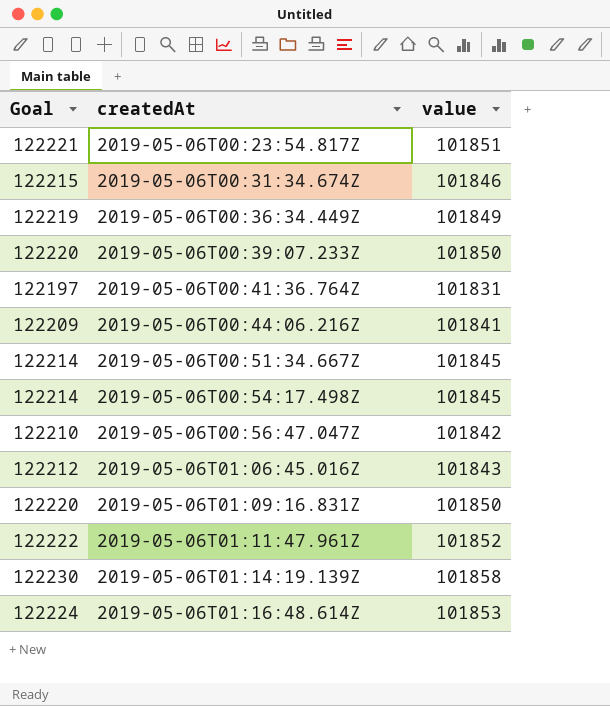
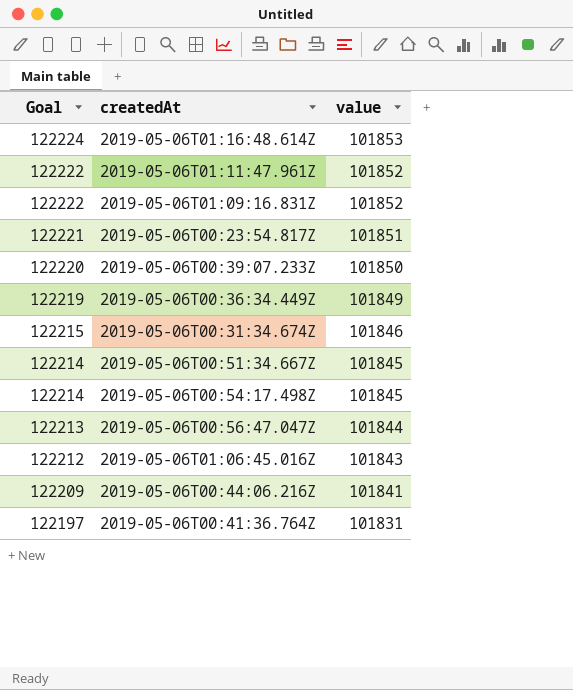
row order: createdAt ascending -> Goal descending
row 2019-05-06T01:14:19.139Z: 122230 | 101858 -> none
2019-05-06T01:09:16.831Z | Goal: 122220 -> 122222
2019-05-06T01:09:16.831Z | value: 101850 -> 101852
2019-05-06T00:56:47.047Z | Goal: 122210 -> 122213
2019-05-06T00:56:47.047Z | value: 101842 -> 101844

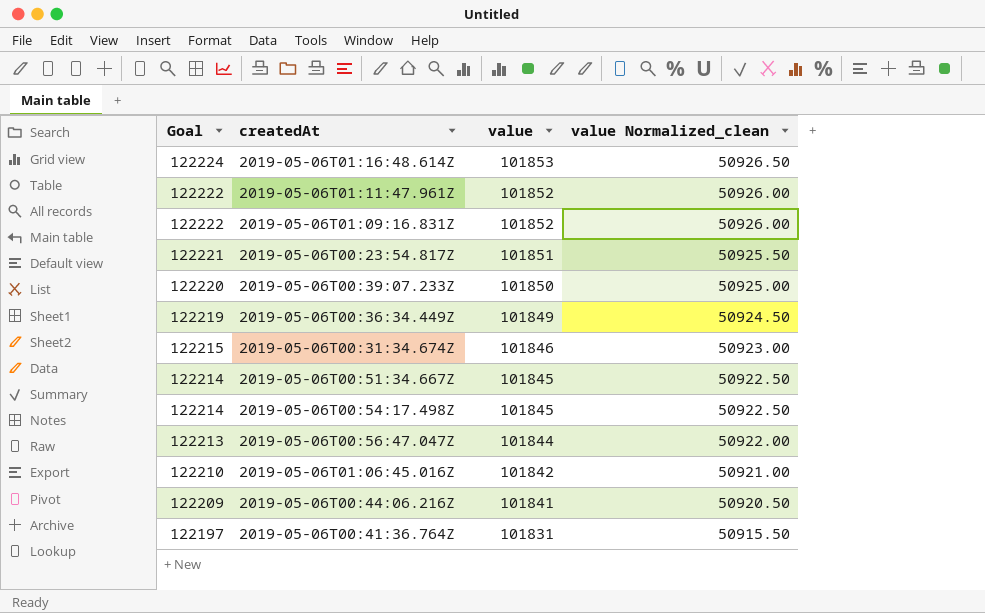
column value Normalized_clean | formula: none -> [value] * 0.5
2019-05-06T01:06:45.016Z | Goal: 122212 -> 122210
2019-05-06T01:06:45.016Z | value: 101843 -> 101842

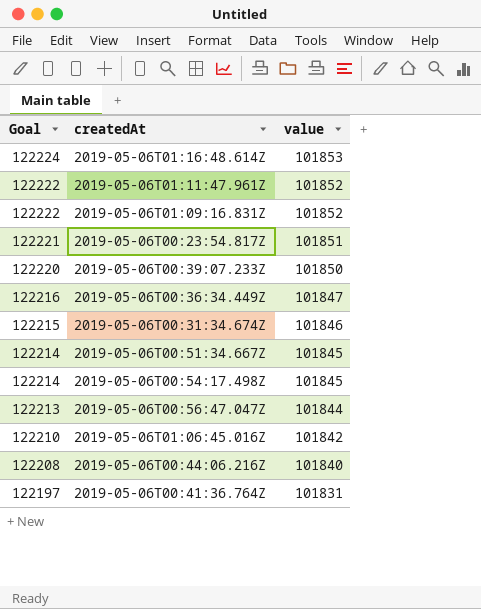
column value Normalized_clean | formula: [value] * 0.5 -> none
2019-05-06T00:36:34.449Z | Goal: 122219 -> 122216
2019-05-06T00:36:34.449Z | value: 101849 -> 101847
2019-05-06T00:44:06.216Z | Goal: 122209 -> 122208
2019-05-06T00:44:06.216Z | value: 101841 -> 101840

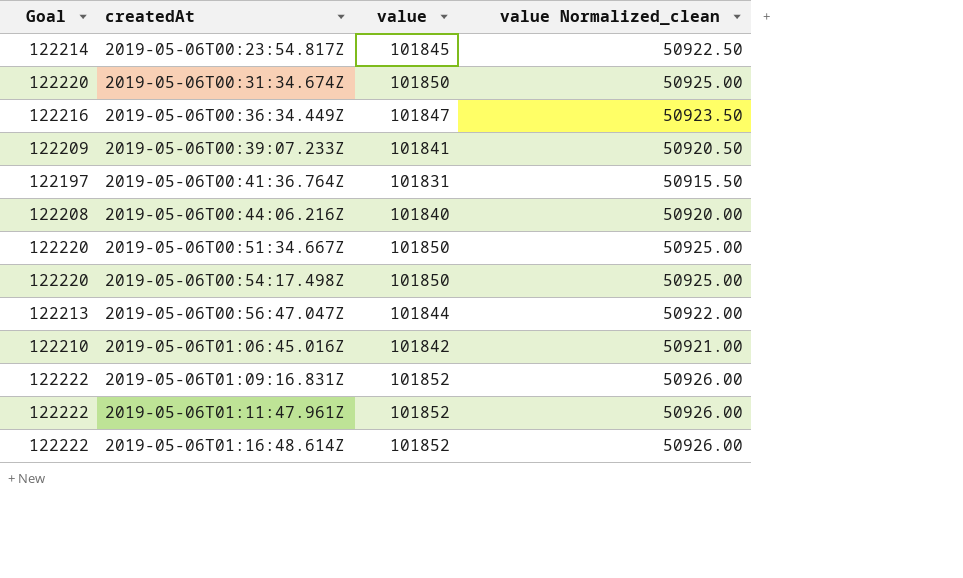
row order: Goal descending -> createdAt ascending
column value Normalized_clean | formula: none -> [value] * 0.5
2019-05-06T00:23:54.817Z | Goal: 122221 -> 122214
2019-05-06T00:23:54.817Z | value: 101851 -> 101845
2019-05-06T00:31:34.674Z | Goal: 122215 -> 122220
2019-05-06T00:31:34.674Z | value: 101846 -> 101850
2019-05-06T00:39:07.233Z | Goal: 122220 -> 122209
2019-05-06T00:39:07.233Z | value: 101850 -> 101841
2019-05-06T00:51:34.667Z | Goal: 122214 -> 122220
2019-05-06T00:51:34.667Z | value: 101845 -> 101850
2019-05-06T00:54:17.498Z | Goal: 122214 -> 122220
2019-05-06T00:54:17.498Z | value: 101845 -> 101850
2019-05-06T01:16:48.614Z | Goal: 122224 -> 122222
2019-05-06T01:16:48.614Z | value: 101853 -> 101852

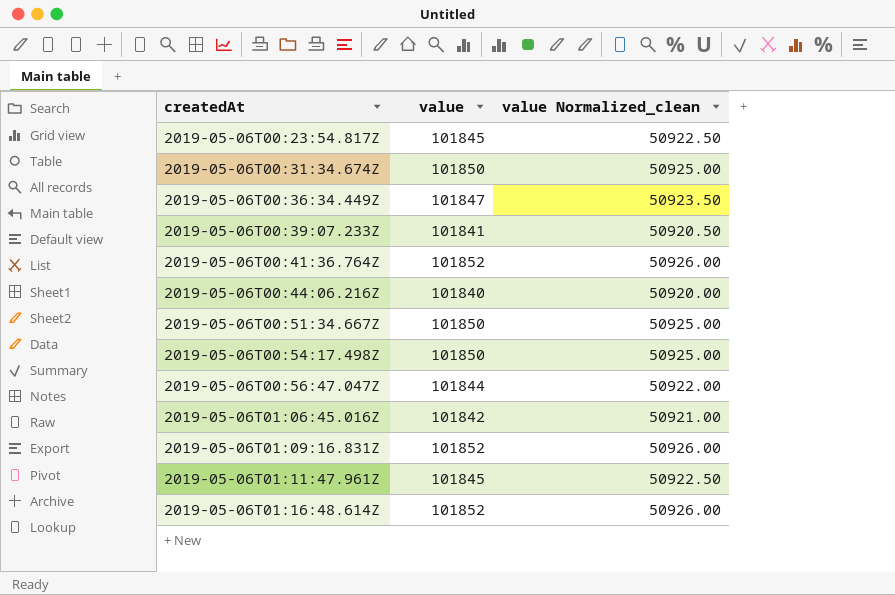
column Goal | formula: [value] * 1.2 -> none
2019-05-06T00:41:36.764Z | value: 101831 -> 101852
2019-05-06T00:41:36.764Z | value Normalized_clean: 50915.50 -> 50926.00
2019-05-06T01:11:47.961Z | value: 101852 -> 101845
2019-05-06T01:11:47.961Z | value Normalized_clean: 50926.00 -> 50922.50

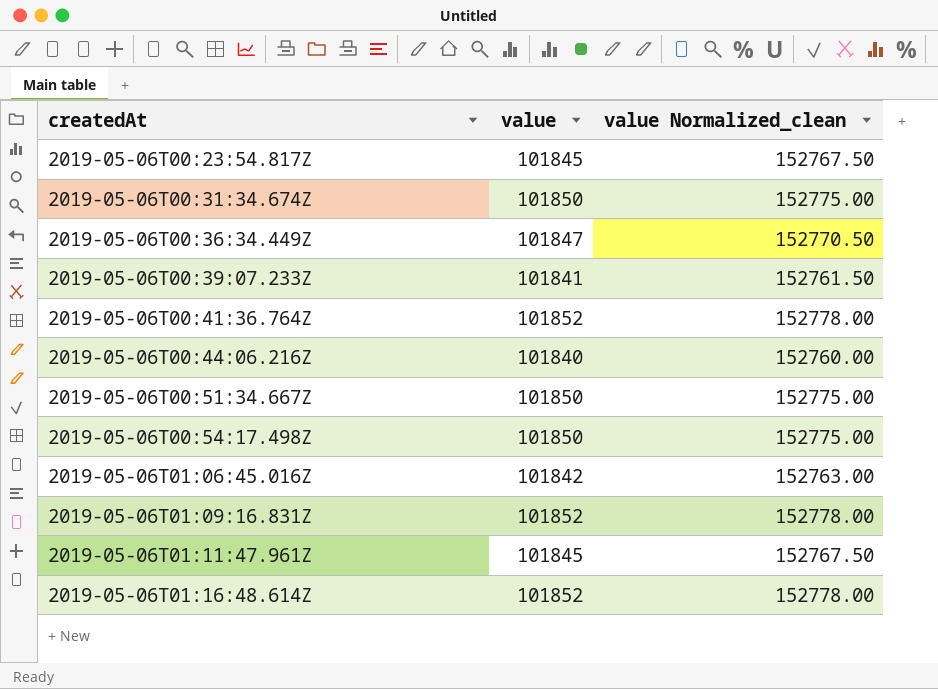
column value Normalized_clean | formula: [value] * 0.5 -> [value] * 1.5
row 2019-05-06T00:56:47.047Z: 101844 | 50922.00 -> none

